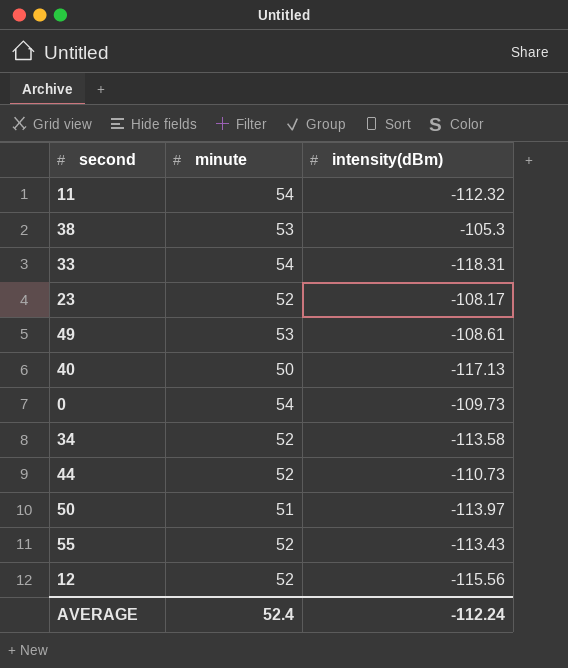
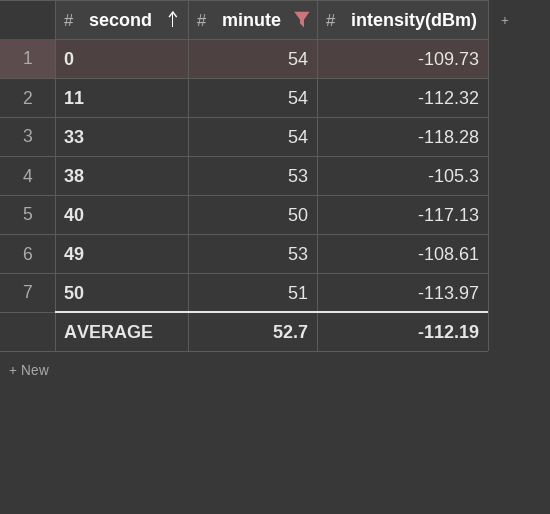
filter: none -> minute != 52
row order: none -> second ascending
33 | intensity(dBm): -118.31 -> -118.28
AVERAGE | minute: 52.4 -> 52.7
AVERAGE | intensity(dBm): -112.24 -> -112.19

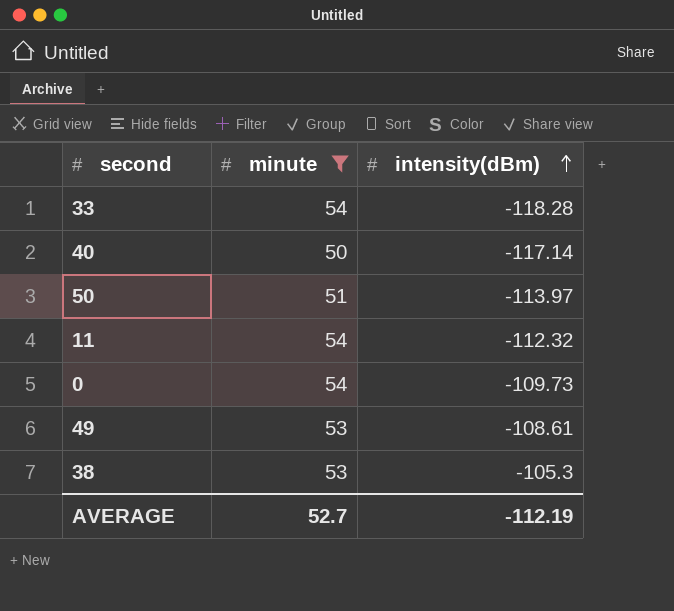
row order: second ascending -> intensity(dBm) ascending
40 | intensity(dBm): -117.13 -> -117.14

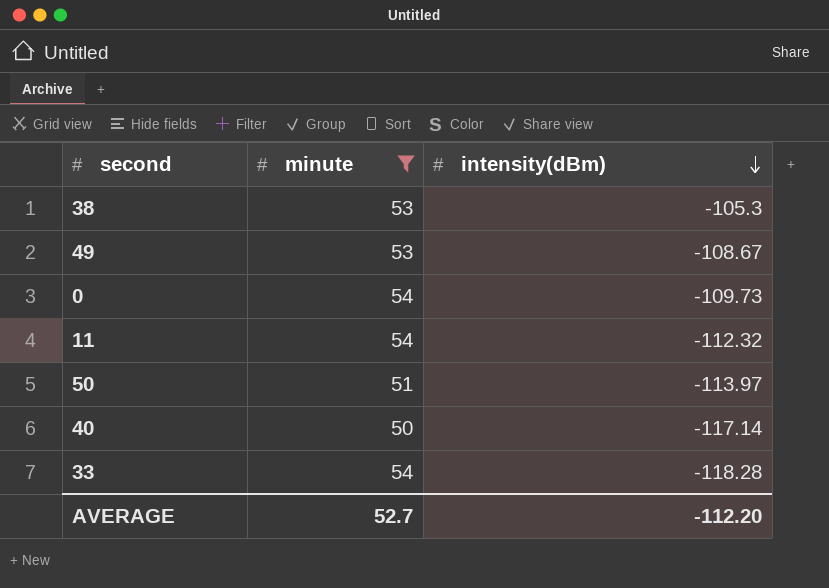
row order: intensity(dBm) ascending -> intensity(dBm) descending
49 | intensity(dBm): -108.61 -> -108.67
AVERAGE | intensity(dBm): -112.19 -> -112.20

